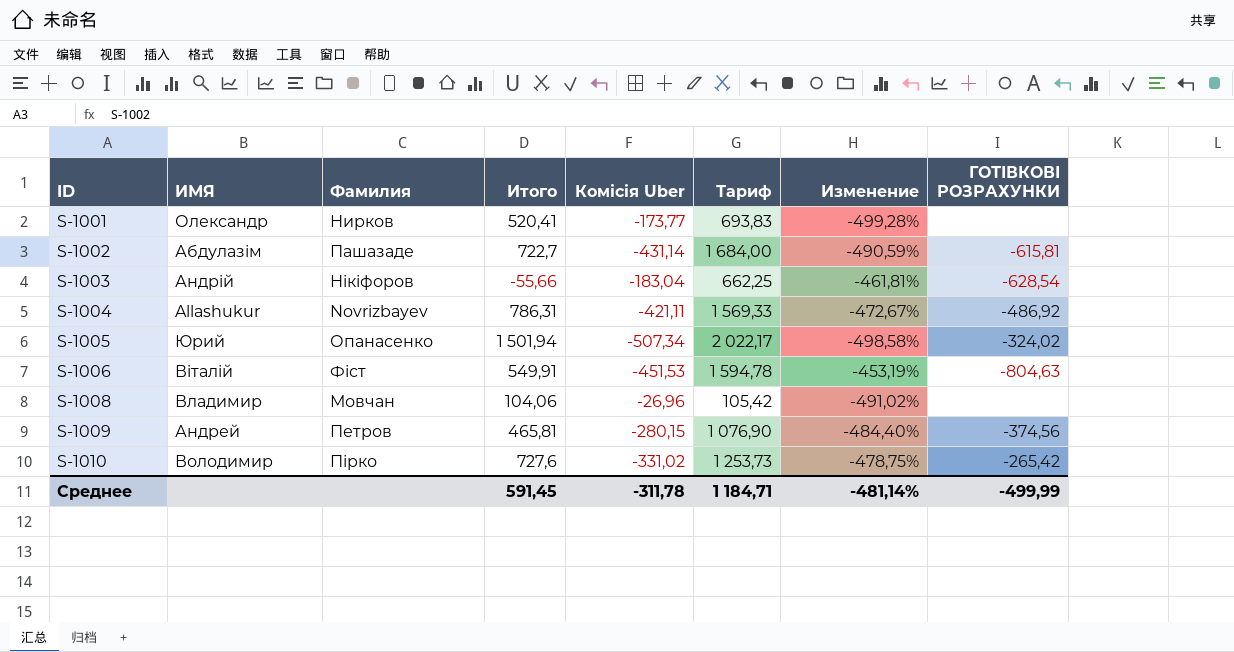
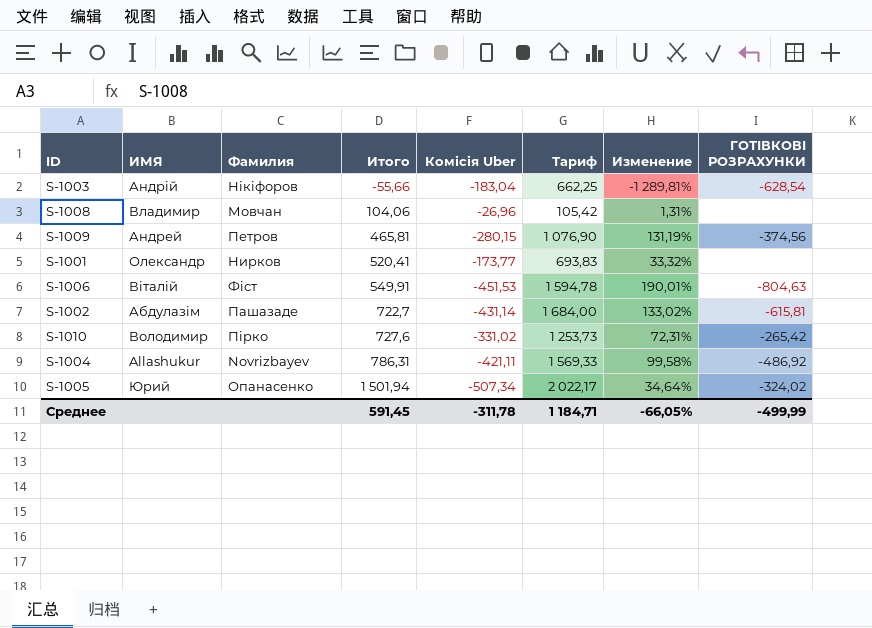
row order: ID ascending -> Итого ascending
column Изменение | formula: ([Тариф] - [Комісія Uber]) / [Комісія Uber] -> ([Тариф] - [Итого]) / [Итого]
Среднее | Изменение: -481,14% -> -66,05%

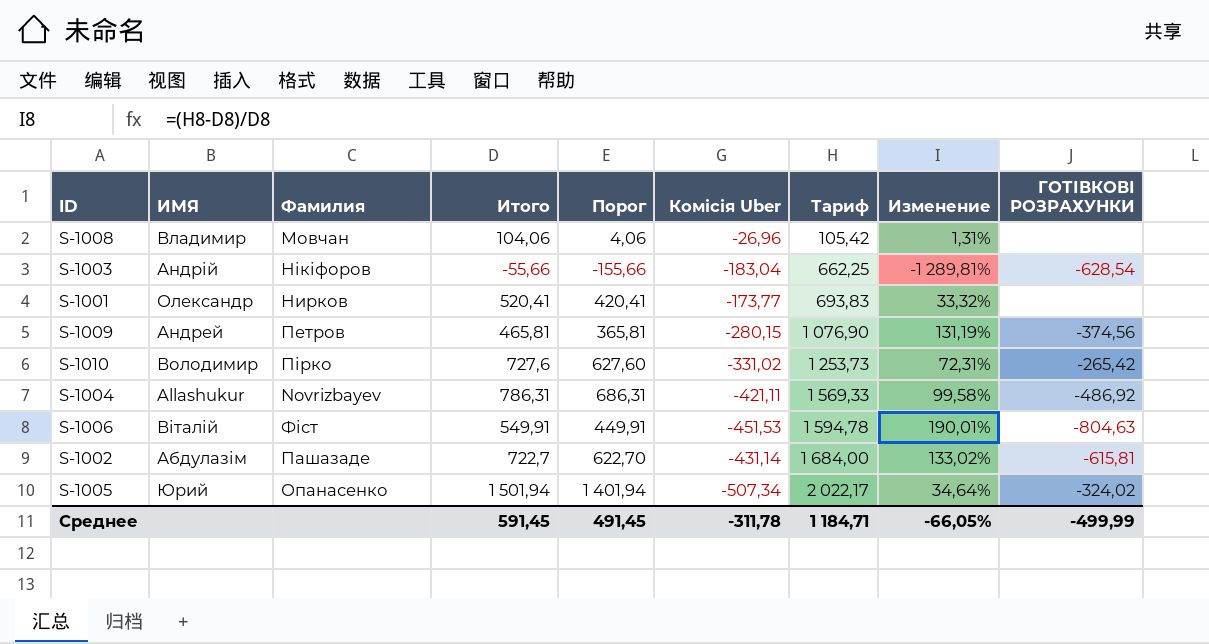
row order: Итого ascending -> Тариф ascending
column Порог | formula: none -> [Итого] - 100

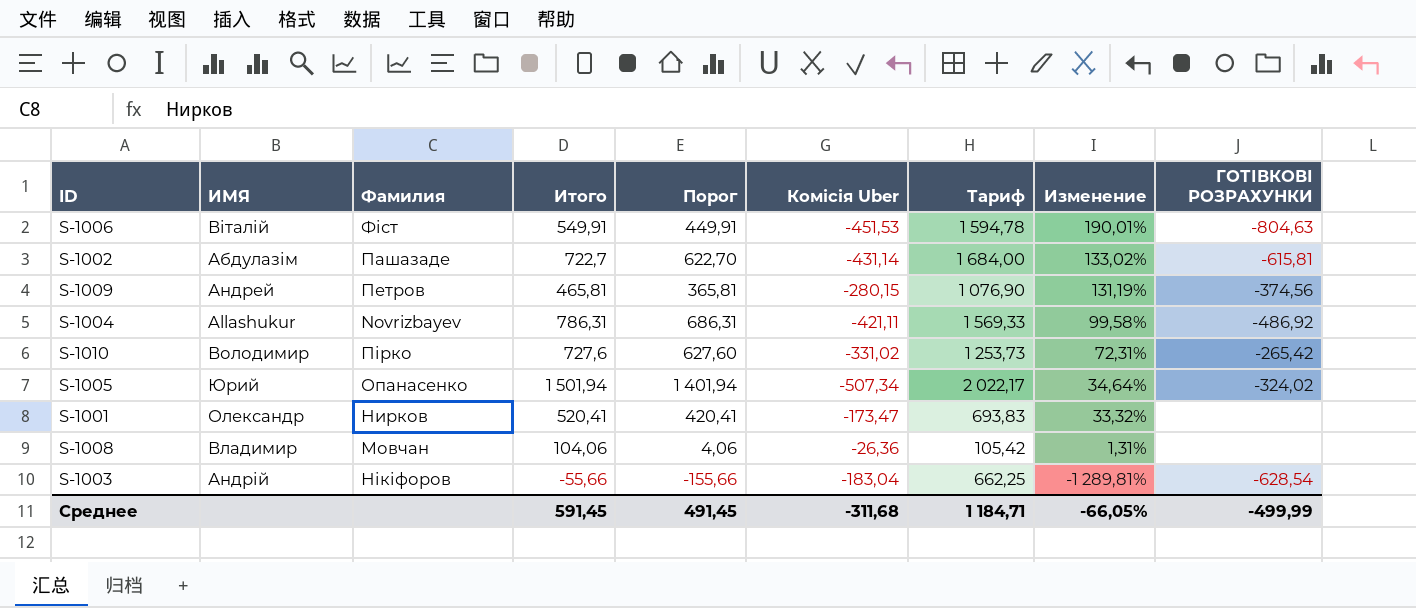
row order: Тариф ascending -> Изменение descending
S-1001 | Комісія Uber: -173,77 -> -173,47
S-1008 | Комісія Uber: -26,96 -> -26,36
Среднее | Комісія Uber: -311,78 -> -311,68

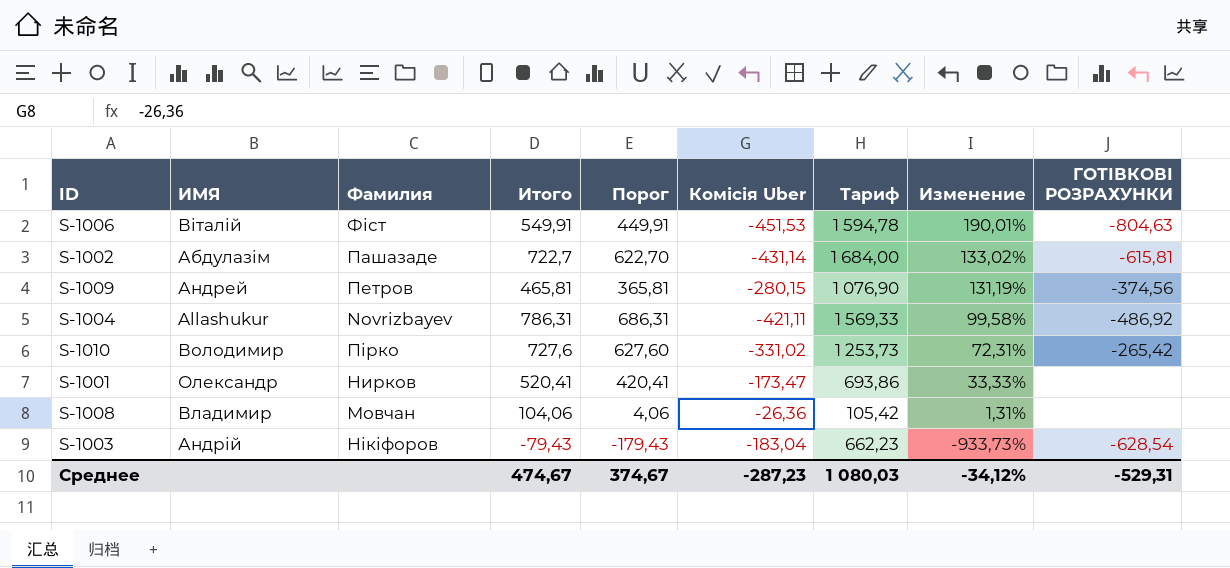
row S-1005: Юрий | Опанасенко | 1 501,94 | 1 401,94 | -507,34 | 2 022,17 | 34,64% | -324,02 -> none
S-1001 | Тариф: 693,83 -> 693,86
S-1001 | Изменение: 33,32% -> 33,33%
S-1003 | Итого: -55,66 -> -79,43
S-1003 | Порог: -155,66 -> -179,43
S-1003 | Тариф: 662,25 -> 662,23
S-1003 | Изменение: -1 289,81% -> -933,73%
Среднее | Итого: 591,45 -> 474,67
Среднее | Порог: 491,45 -> 374,67
Среднее | Комісія Uber: -311,68 -> -287,23
Среднее | Тариф: 1 184,71 -> 1 080,03
Среднее | Изменение: -66,05% -> -34,12%
Среднее | ГОТІВКОВІ РОЗРАХУНКИ: -499,99 -> -529,31

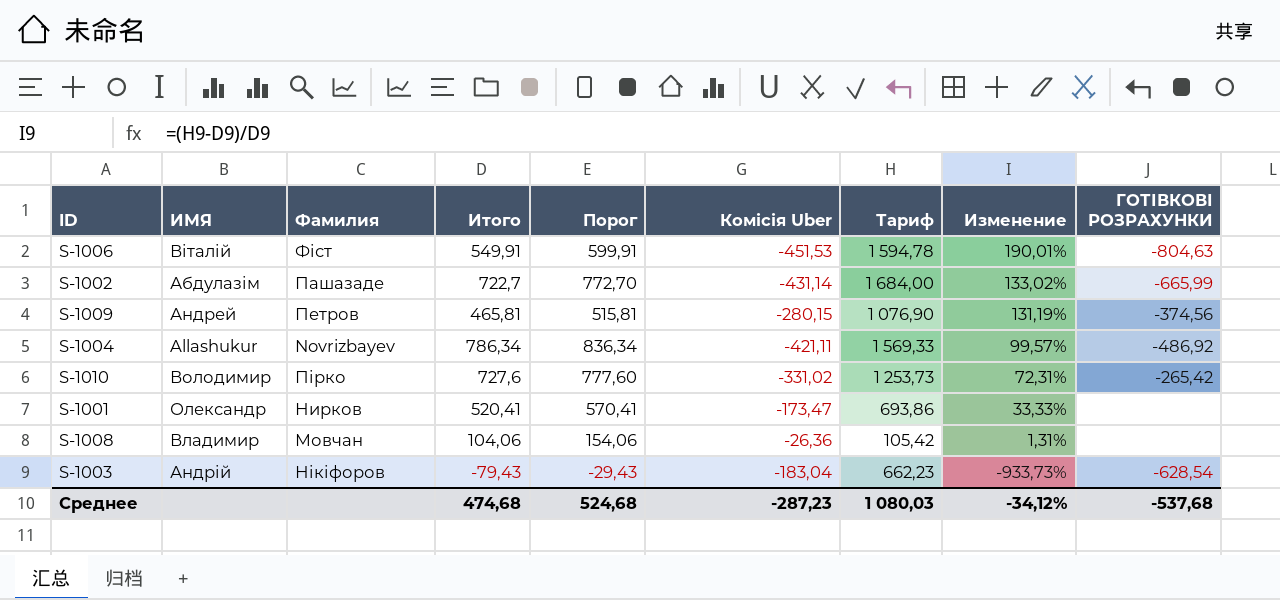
column Порог | formula: [Итого] - 100 -> [Итого] + 50
S-1002 | ГОТІВКОВІ РОЗРАХУНКИ: -615,81 -> -665,99
S-1004 | Итого: 786,31 -> 786,34
S-1004 | Изменение: 99,58% -> 99,57%
Среднее | Итого: 474,67 -> 474,68
Среднее | Порог: 374,67 -> 524,68
Среднее | ГОТІВКОВІ РОЗРАХУНКИ: -529,31 -> -537,68

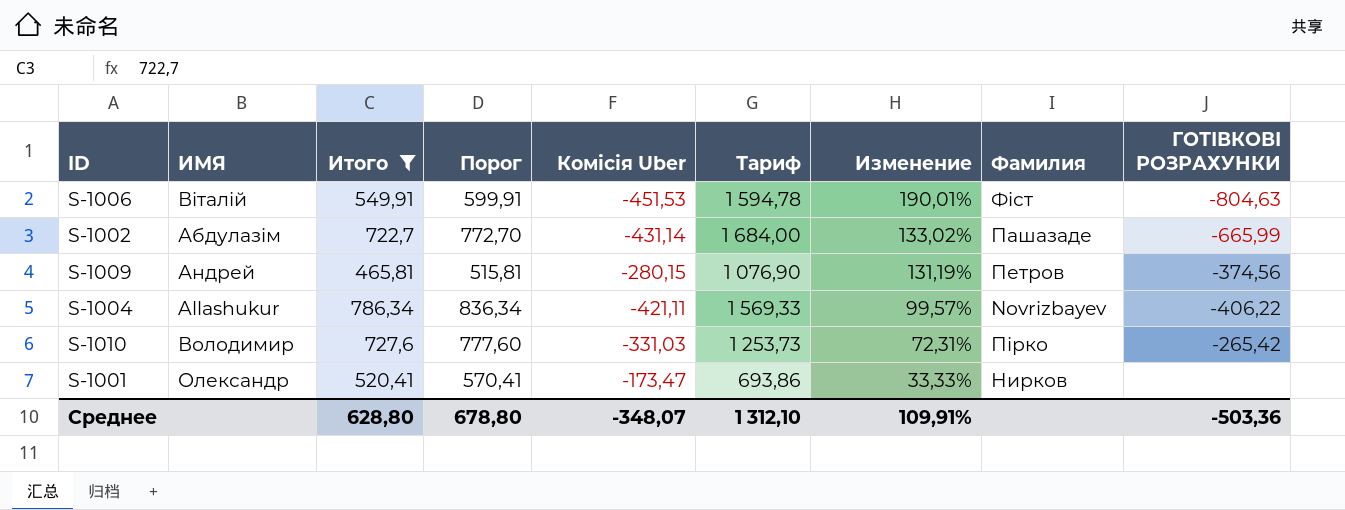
filter: none -> Итого >= 465,81
column Фамилия | position: 3 -> 8
S-1004 | ГОТІВКОВІ РОЗРАХУНКИ: -486,92 -> -406,22
S-1010 | Комісія Uber: -331,02 -> -331,03
Среднее | Итого: 474,68 -> 628,80
Среднее | Порог: 524,68 -> 678,80
Среднее | Комісія Uber: -287,23 -> -348,07
Среднее | Тариф: 1 080,03 -> 1 312,10
Среднее | Изменение: -34,12% -> 109,91%
Среднее | ГОТІВКОВІ РОЗРАХУНКИ: -537,68 -> -503,36

